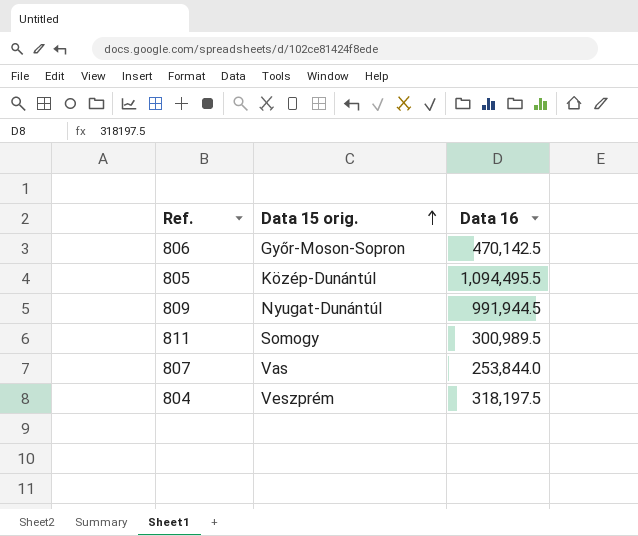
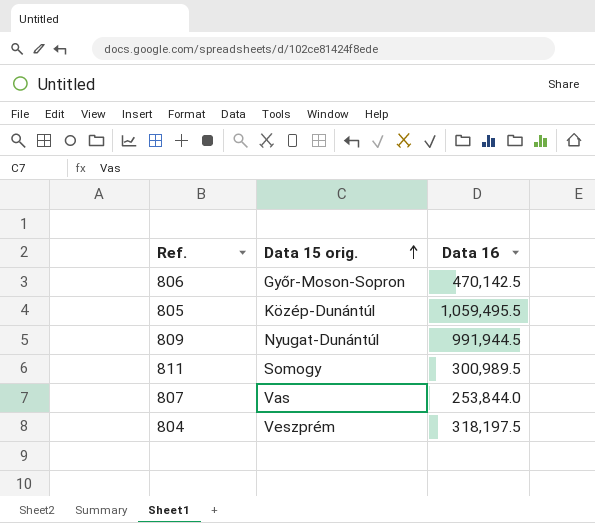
805 | Data 16: 1,094,495.5 -> 1,059,495.5

